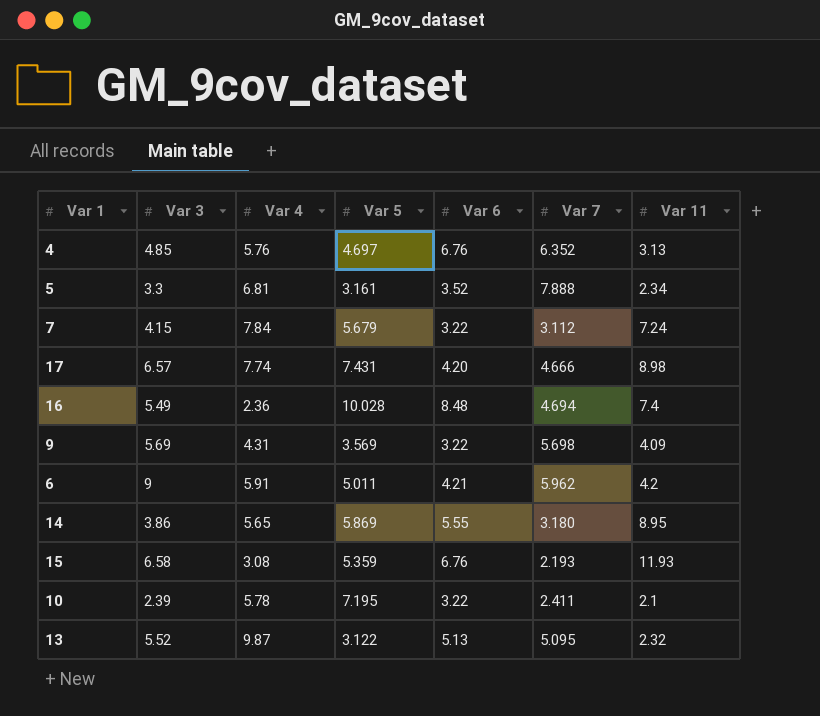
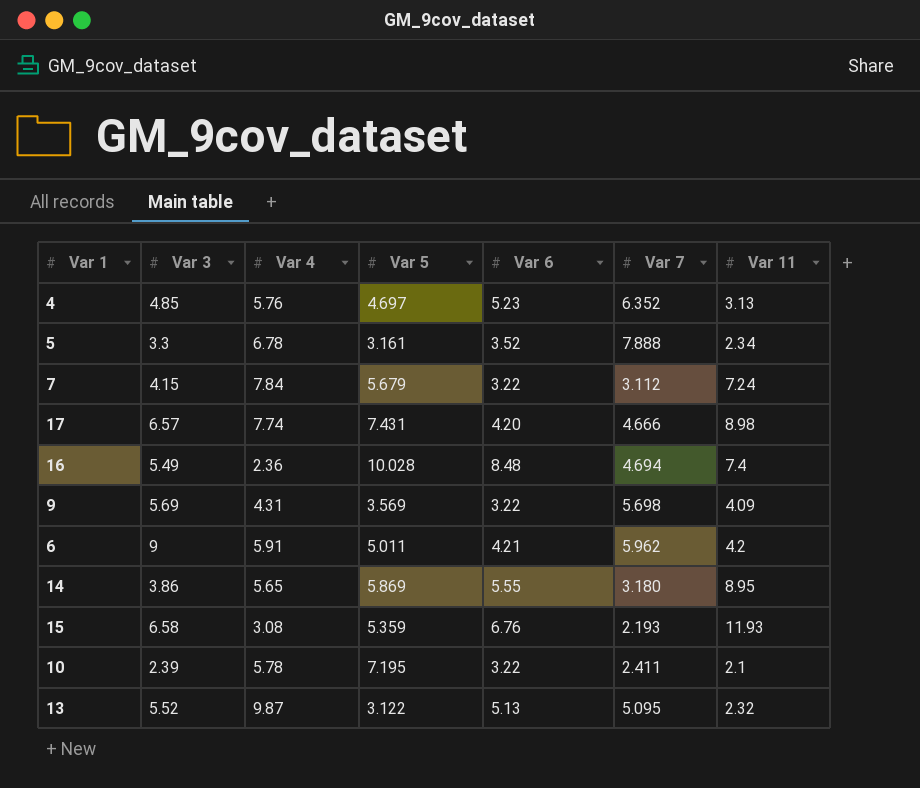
4 | Var 6: 6.76 -> 5.23
5 | Var 4: 6.81 -> 6.78

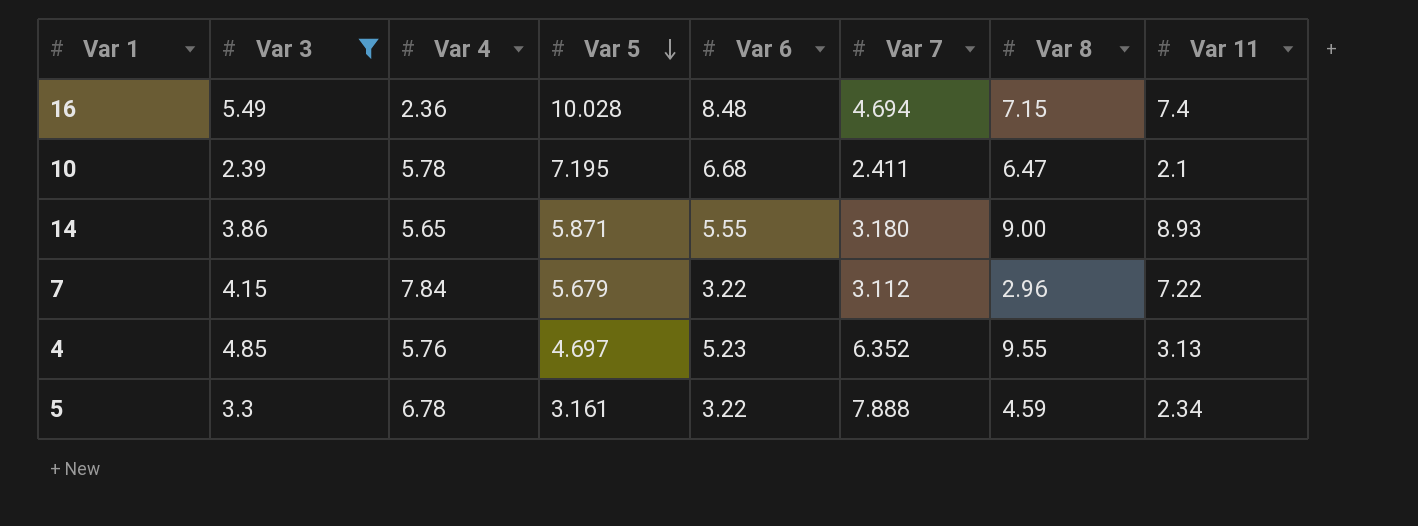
filter: none -> Var 3 <= 5.49
row order: none -> Var 5 descending
column Var 8 | position: none -> 7
10 | Var 6: 3.22 -> 6.68
14 | Var 5: 5.869 -> 5.871
14 | Var 11: 8.95 -> 8.93
7 | Var 11: 7.24 -> 7.22
5 | Var 6: 3.52 -> 3.22

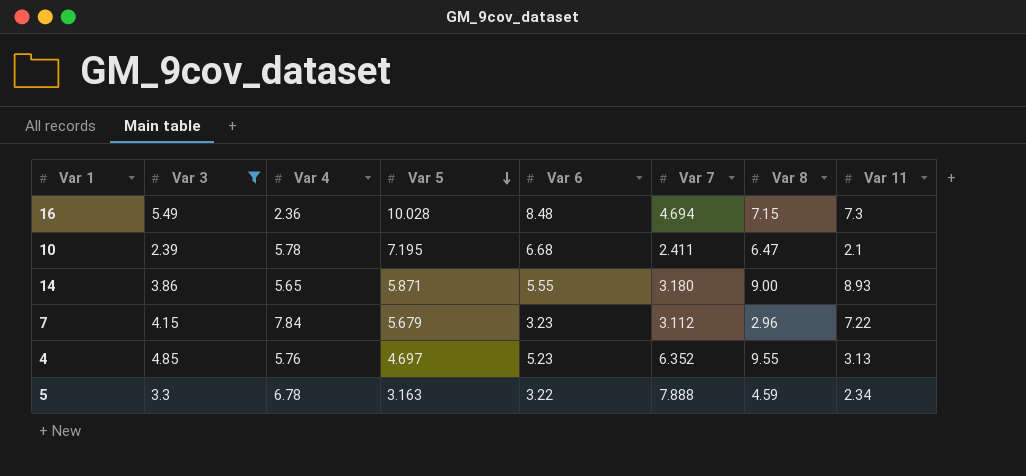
16 | Var 11: 7.4 -> 7.3
7 | Var 6: 3.22 -> 3.23
5 | Var 5: 3.161 -> 3.163

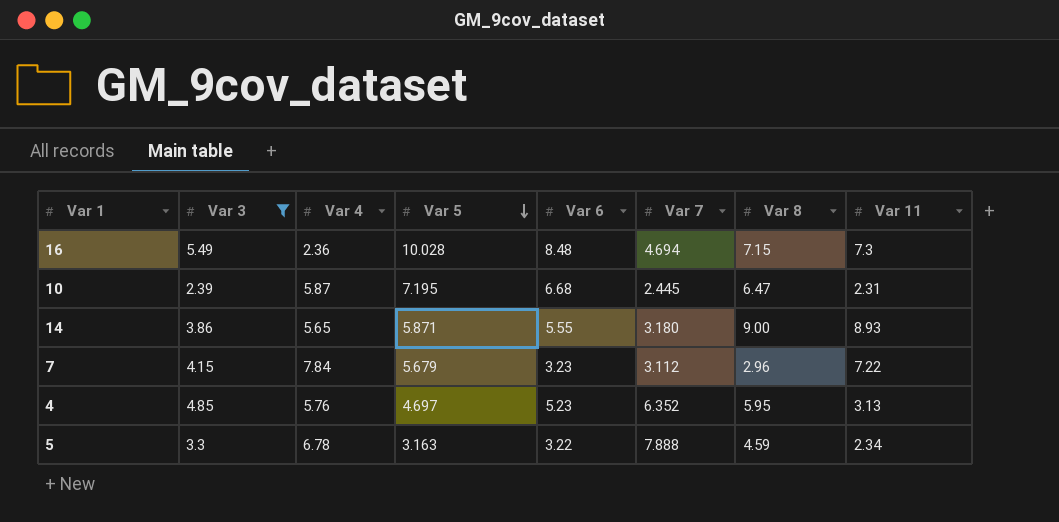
10 | Var 4: 5.78 -> 5.87
10 | Var 7: 2.411 -> 2.445
10 | Var 11: 2.1 -> 2.31
4 | Var 8: 9.55 -> 5.95

